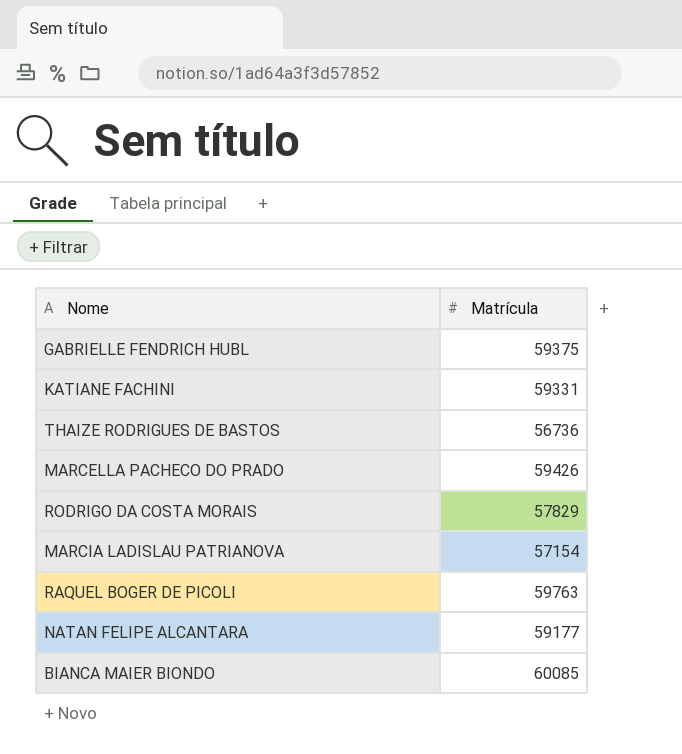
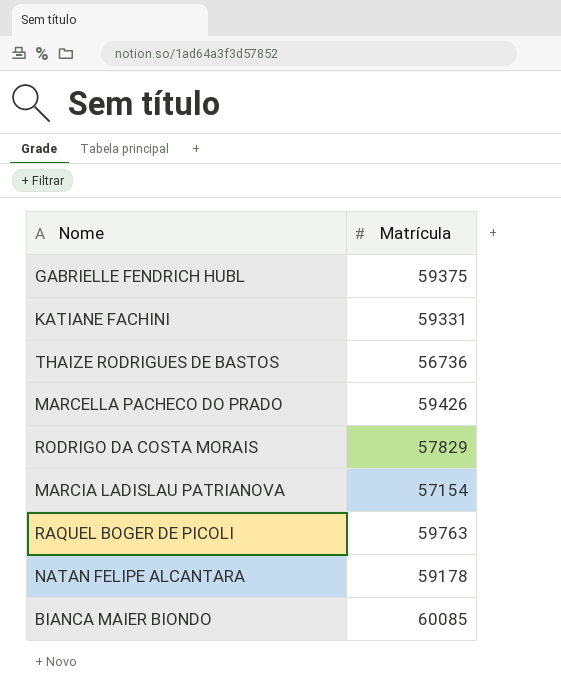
NATAN FELIPE ALCANTARA | Matrícula: 59177 -> 59178

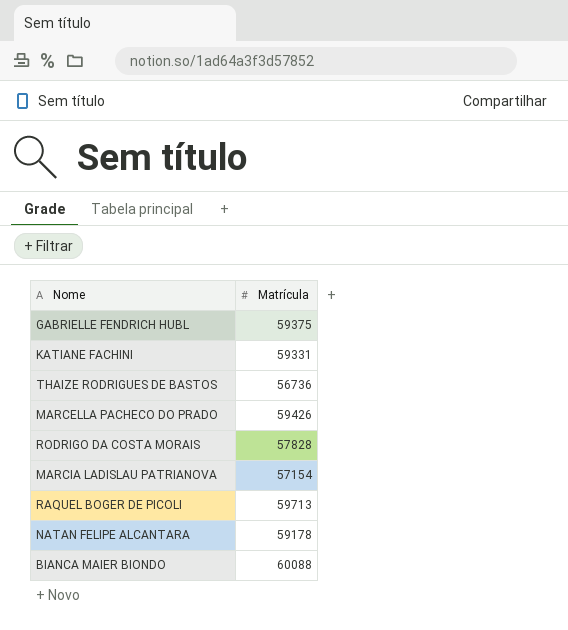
RODRIGO DA COSTA MORAIS | Matrícula: 57829 -> 57828
RAQUEL BOGER DE PICOLI | Matrícula: 59763 -> 59713
BIANCA MAIER BIONDO | Matrícula: 60085 -> 60088

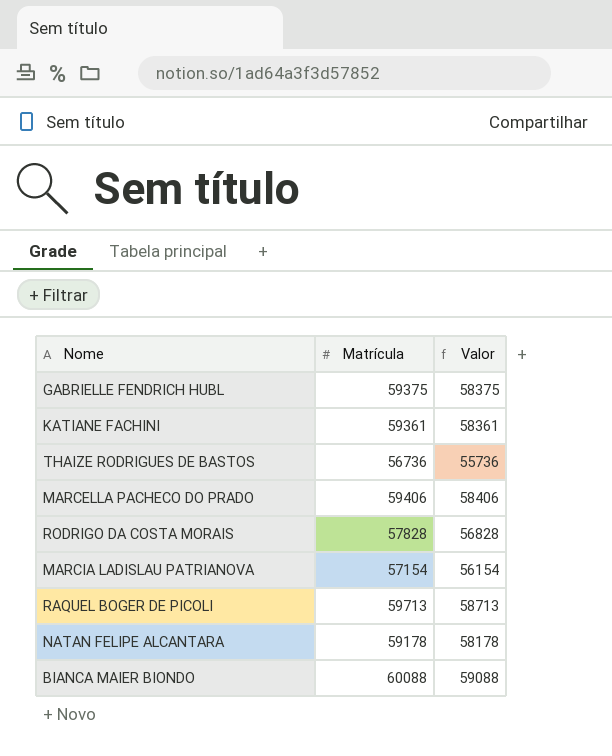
column Valor | formula: none -> [Matrícula] - 1000
KATIANE FACHINI | Matrícula: 59331 -> 59361
MARCELLA PACHECO DO PRADO | Matrícula: 59426 -> 59406

